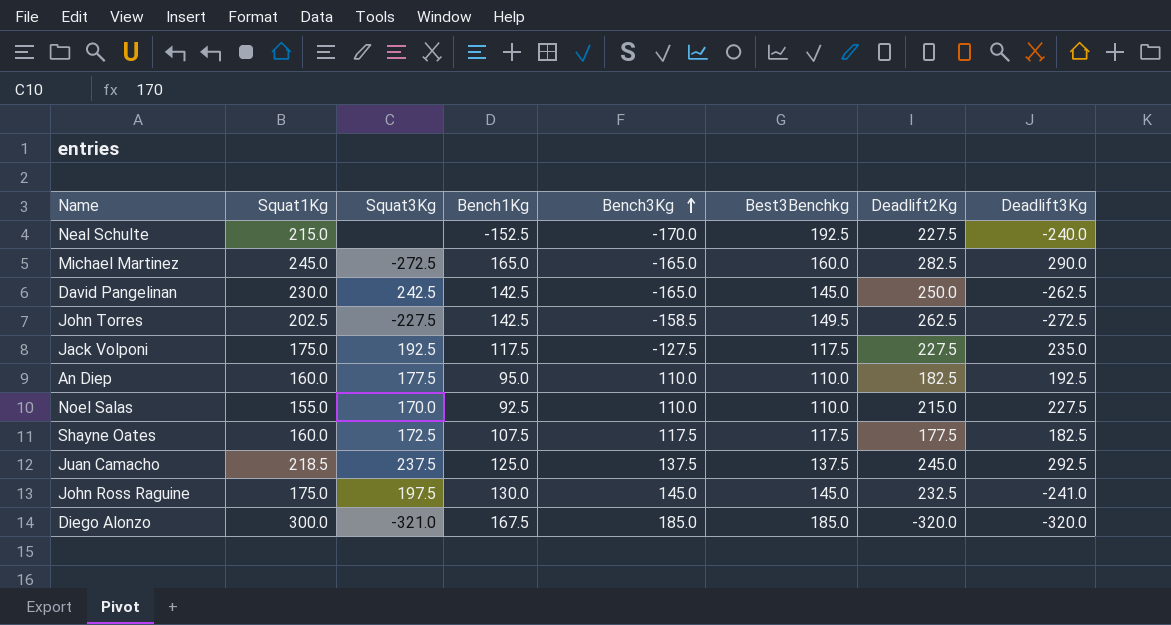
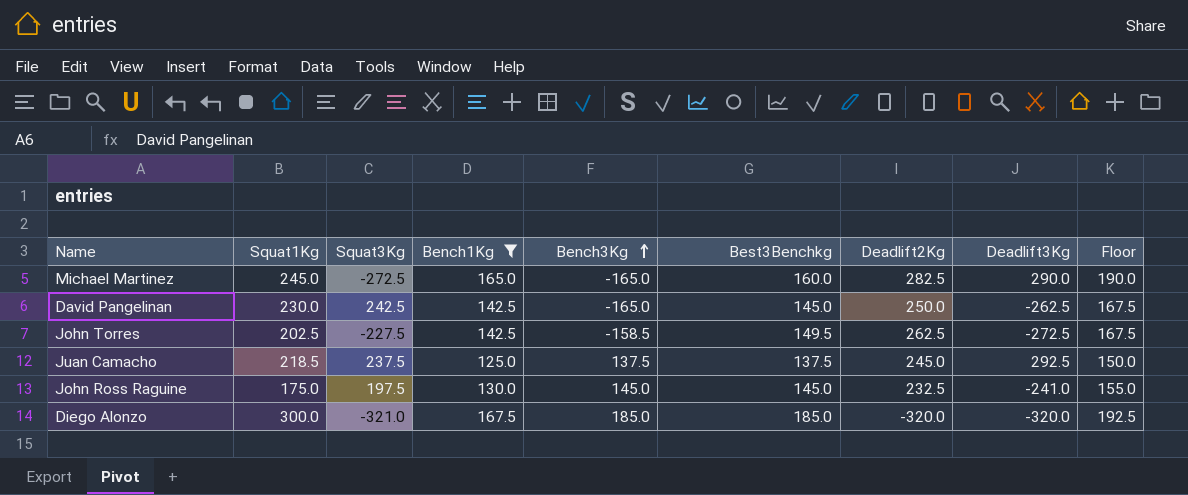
filter: none -> Bench1Kg >= 125.0
column Floor | formula: none -> [Bench1Kg] + 25

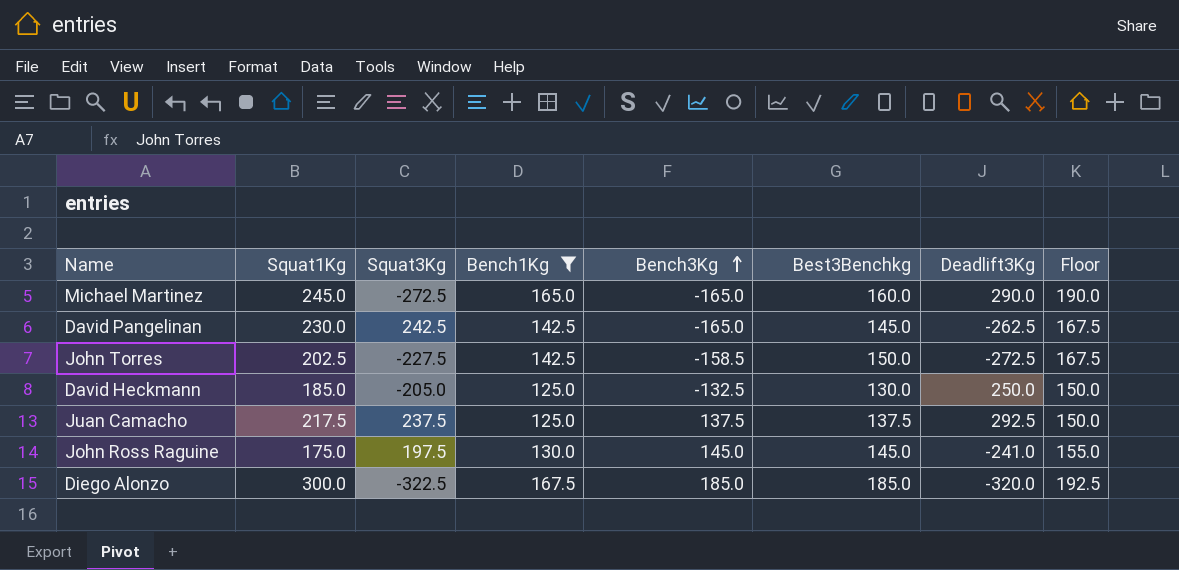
column Deadlift2Kg | position: 7 -> none
John Torres | Best3Benchkg: 149.5 -> 150.0
row David Heckmann: none -> 185.0 | -205.0 | 125.0 | -132.5 | 130.0 | 250.0 | 150.0
Juan Camacho | Squat1Kg: 218.5 -> 217.5
Diego Alonzo | Squat3Kg: -321.0 -> -322.5

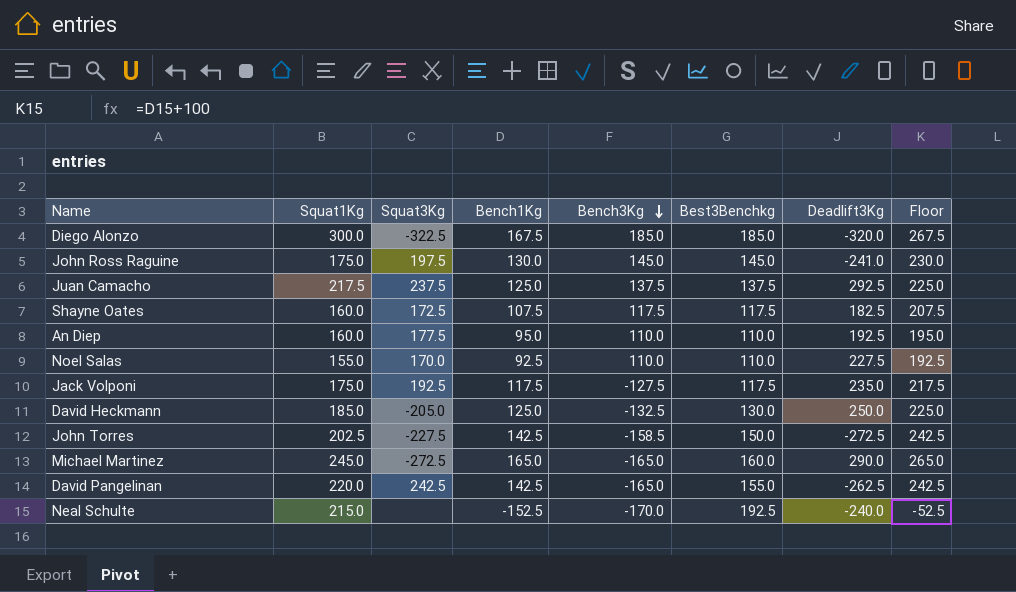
filter: Bench1Kg >= 125.0 -> none
row order: Bench3Kg ascending -> Bench3Kg descending
column Floor | formula: [Bench1Kg] + 25 -> [Bench1Kg] + 100
David Pangelinan | Squat1Kg: 230.0 -> 220.0
David Pangelinan | Best3Benchkg: 145.0 -> 155.0

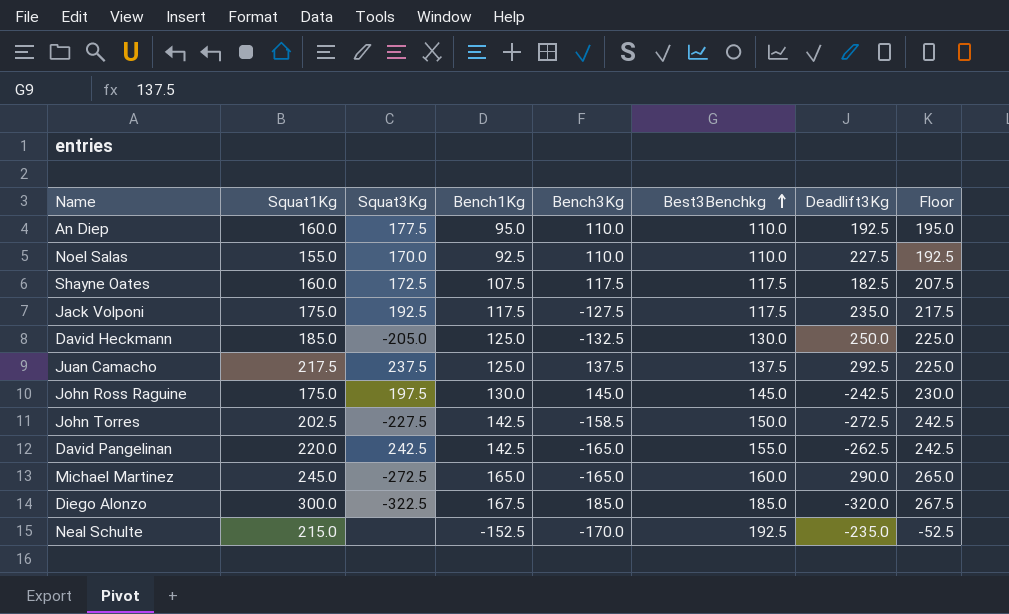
row order: Bench3Kg descending -> Best3Benchkg ascending
John Ross Raguine | Deadlift3Kg: -241.0 -> -242.5
Neal Schulte | Deadlift3Kg: -240.0 -> -235.0

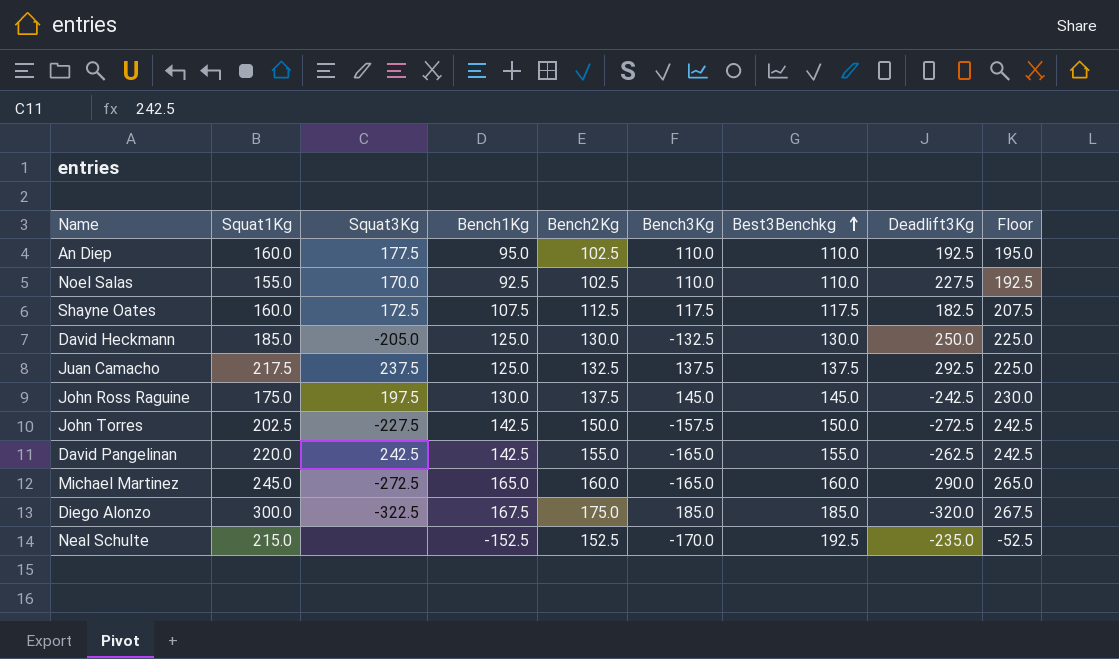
column Bench2Kg | position: none -> 5
row Jack Volponi: 175.0 | 192.5 | 117.5 | -127.5 | 117.5 | 235.0 | 217.5 -> none
John Torres | Bench3Kg: -158.5 -> -157.5

